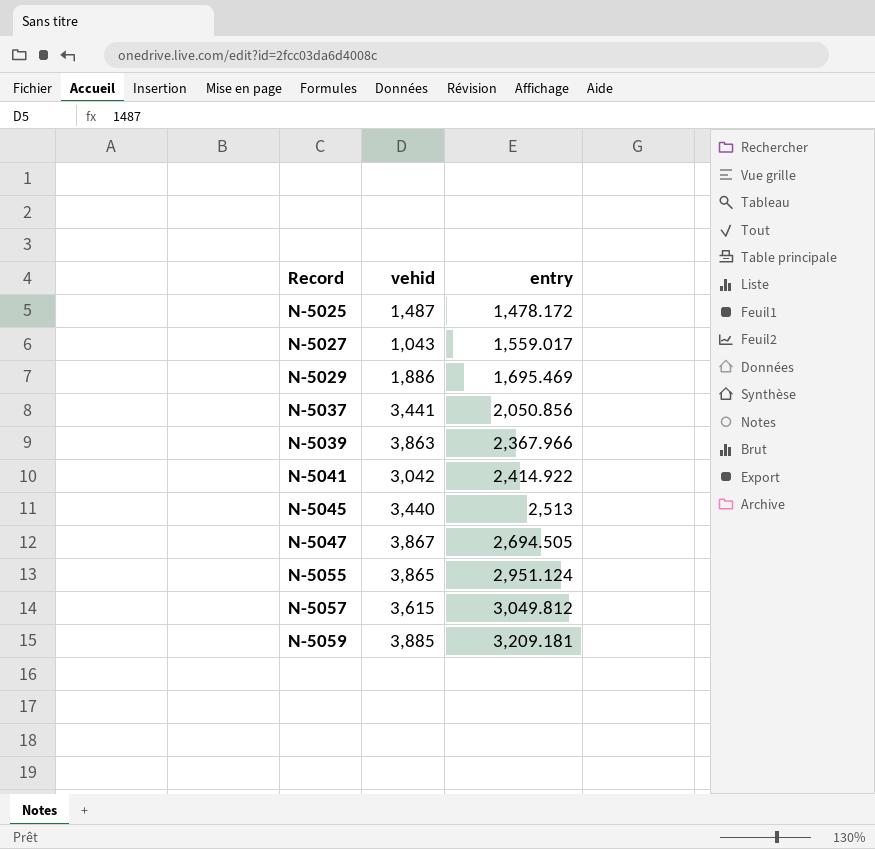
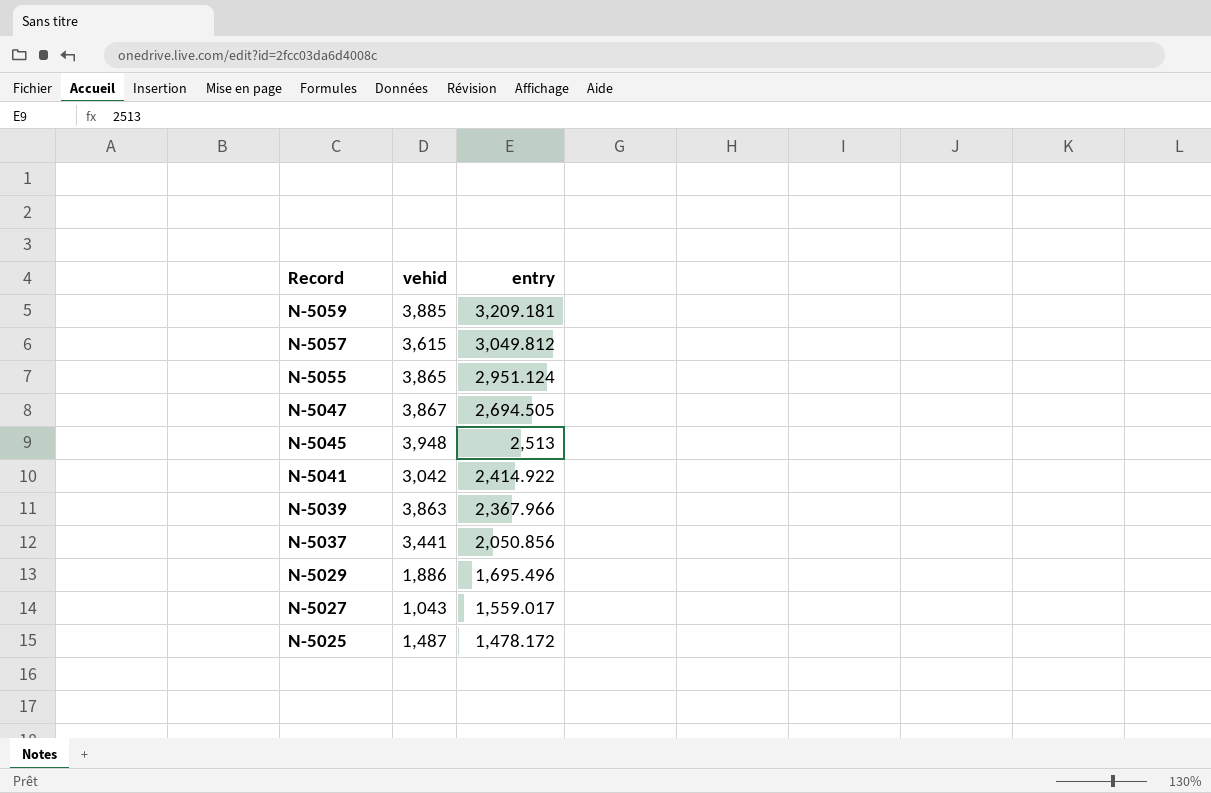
row order: Record ascending -> Record descending
N-5045 | vehid: 3,440 -> 3,948
N-5029 | entry: 1,695.469 -> 1,695.496

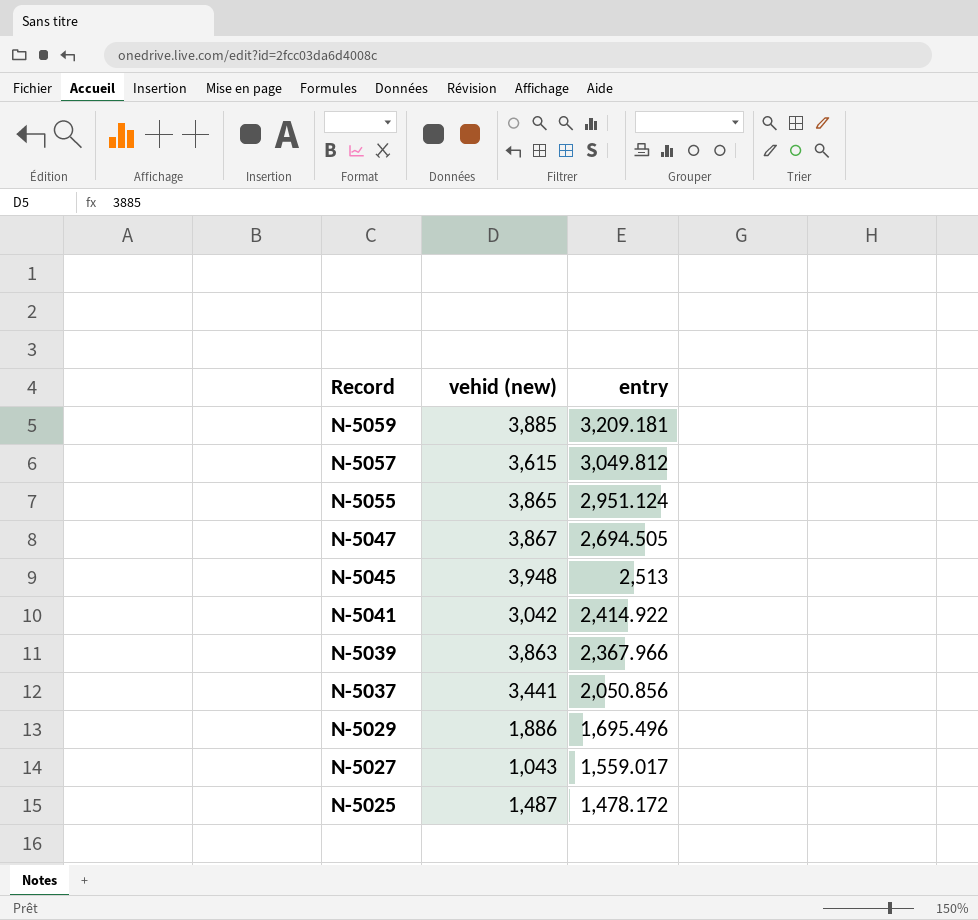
column name: vehid -> vehid (new)

